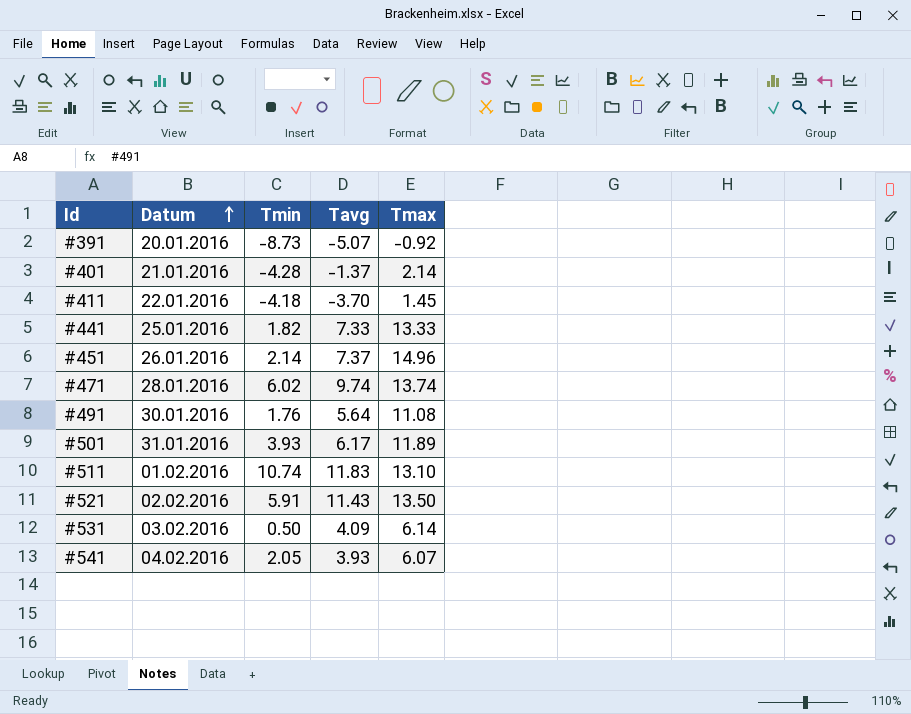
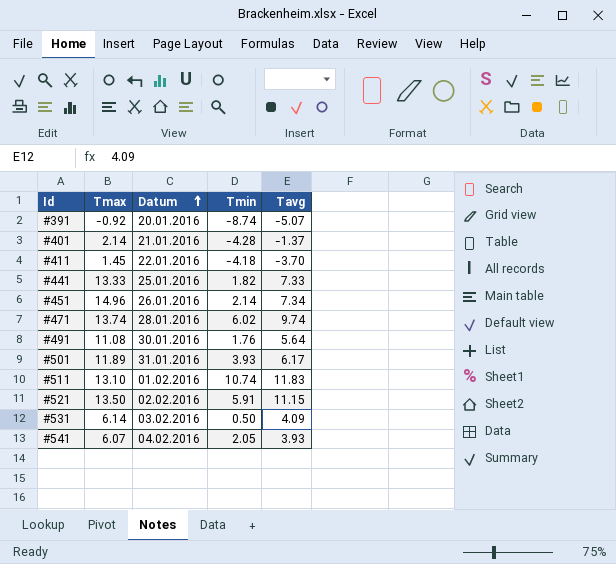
column Tmax | position: 5 -> 2
#391 | Tmin: -8.73 -> -8.74
#451 | Tavg: 7.37 -> 7.34
#521 | Tavg: 11.43 -> 11.15

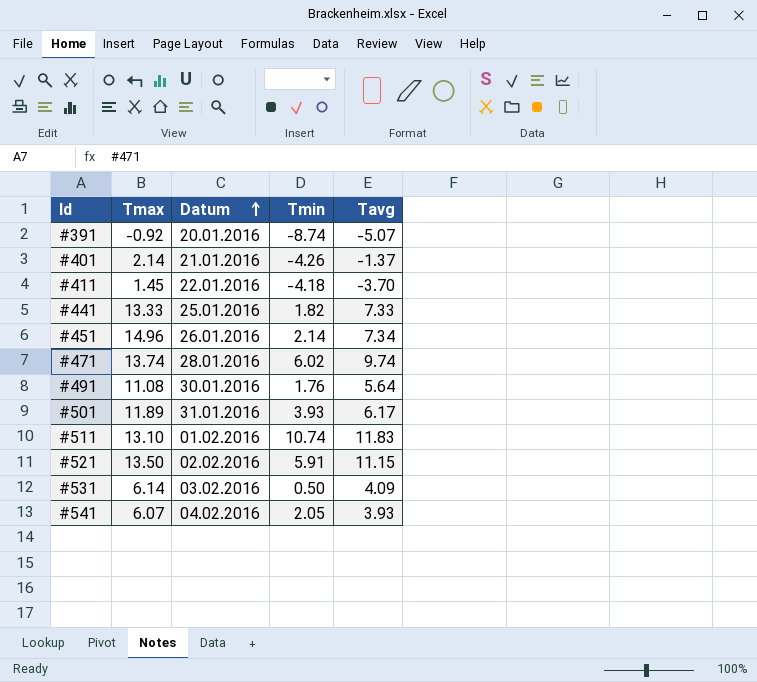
#401 | Tmin: -4.28 -> -4.26

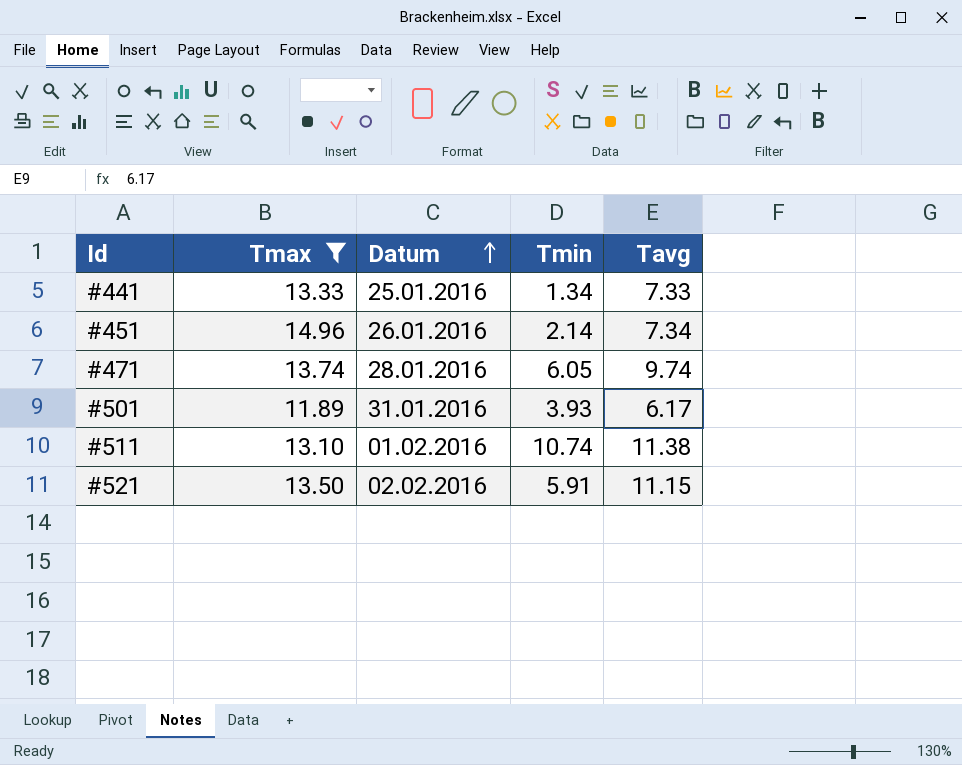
filter: none -> Tmax >= 11.89
#441 | Tmin: 1.82 -> 1.34
#471 | Tmin: 6.02 -> 6.05
#511 | Tavg: 11.83 -> 11.38

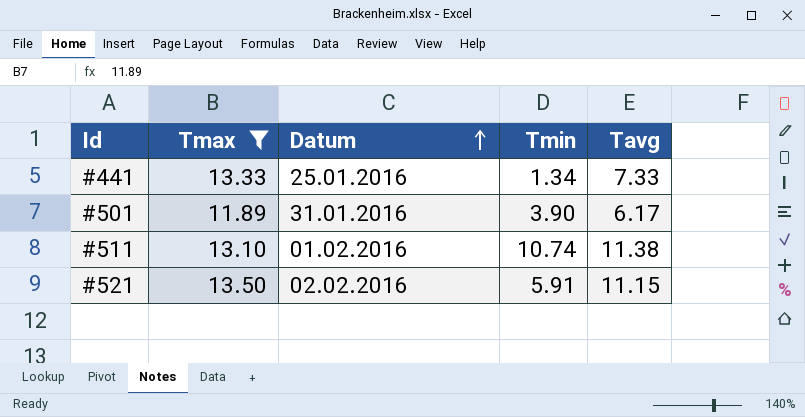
row #451: 14.96 | 26.01.2016 | 2.14 | 7.34 -> none
row #471: 13.74 | 28.01.2016 | 6.05 | 9.74 -> none
#501 | Tmin: 3.93 -> 3.90

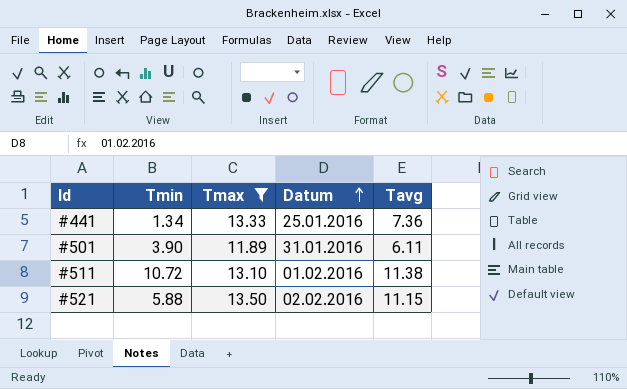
column Tmin | position: 4 -> 2
#441 | Tavg: 7.33 -> 7.36
#501 | Tavg: 6.17 -> 6.11
#511 | Tmin: 10.74 -> 10.72
#521 | Tmin: 5.91 -> 5.88

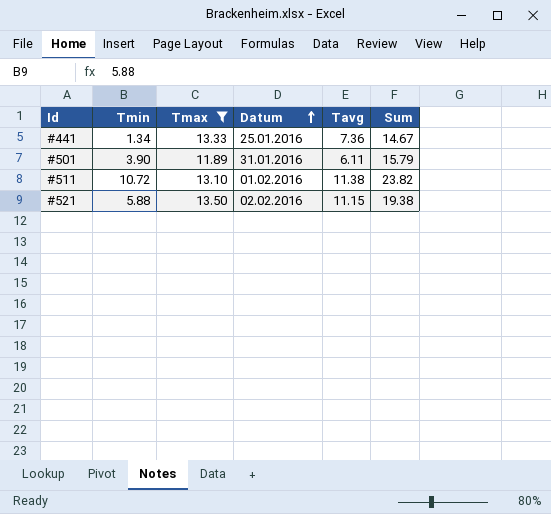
column Sum | formula: none -> [Tmin] + [Tmax]

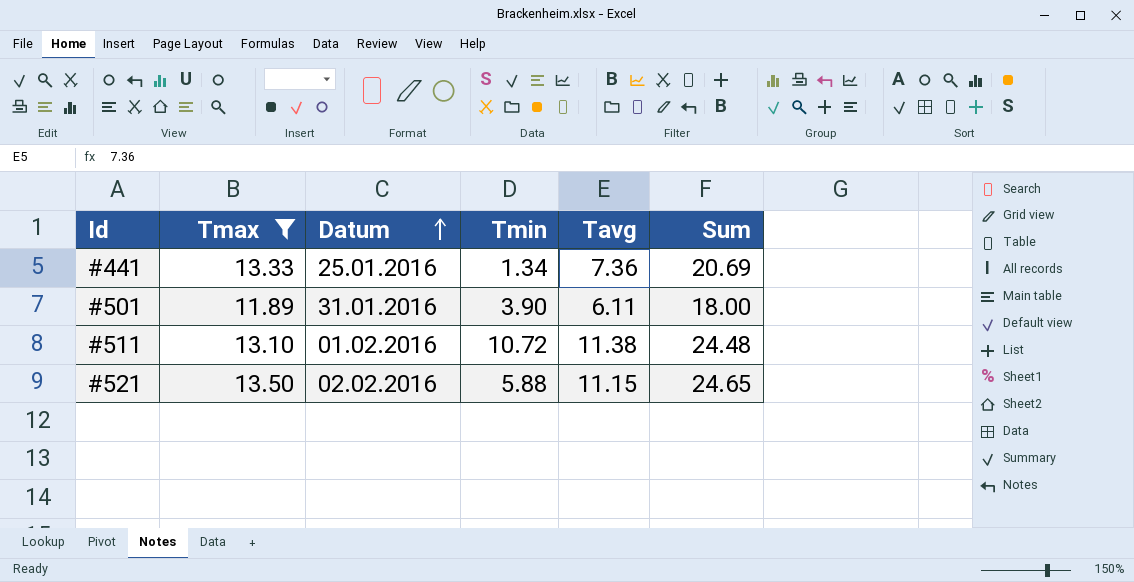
column Tmin | position: 2 -> 4
column Sum | formula: [Tmin] + [Tmax] -> [Tmax] + [Tavg]

